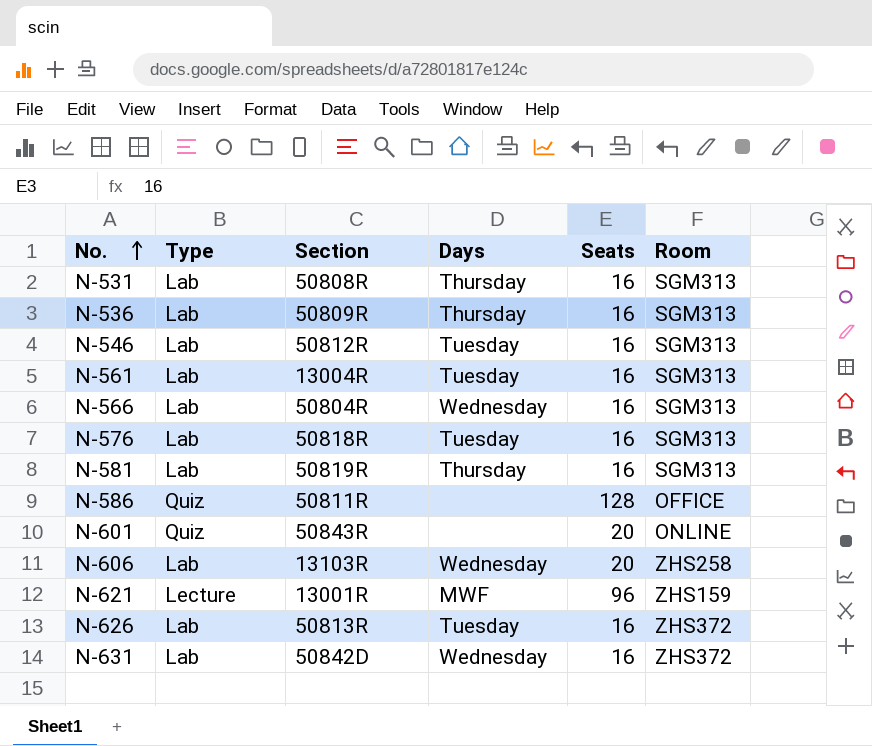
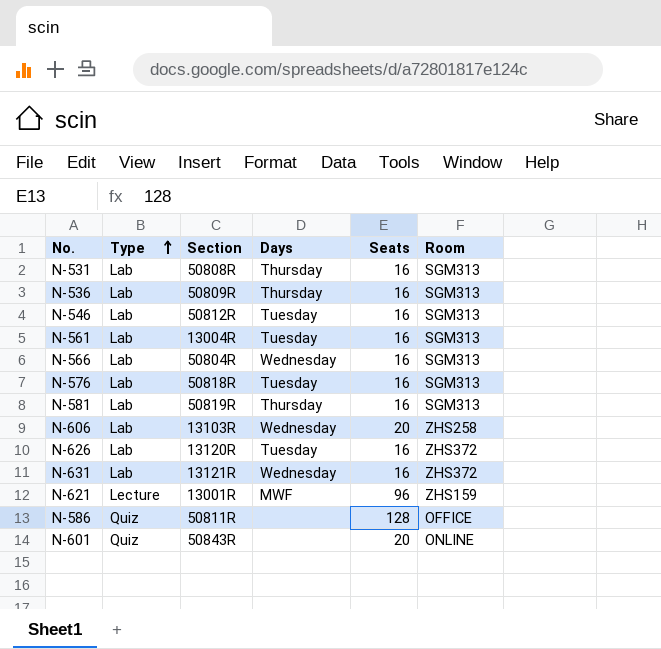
row order: No. ascending -> Type ascending
N-626 | Section: 50813R -> 13120R
N-631 | Section: 50842D -> 13121R

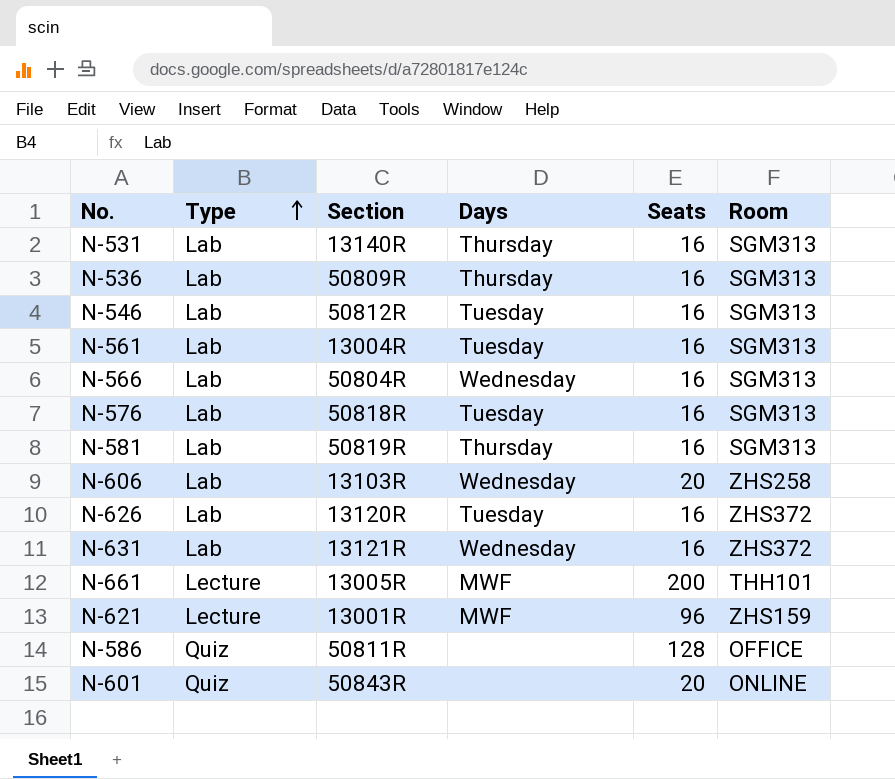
N-531 | Section: 50808R -> 13140R
row N-661: none -> Lecture | 13005R | MWF | 200 | THH101

